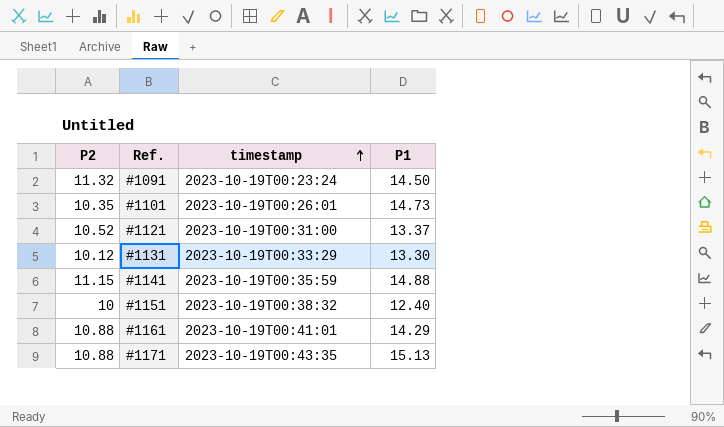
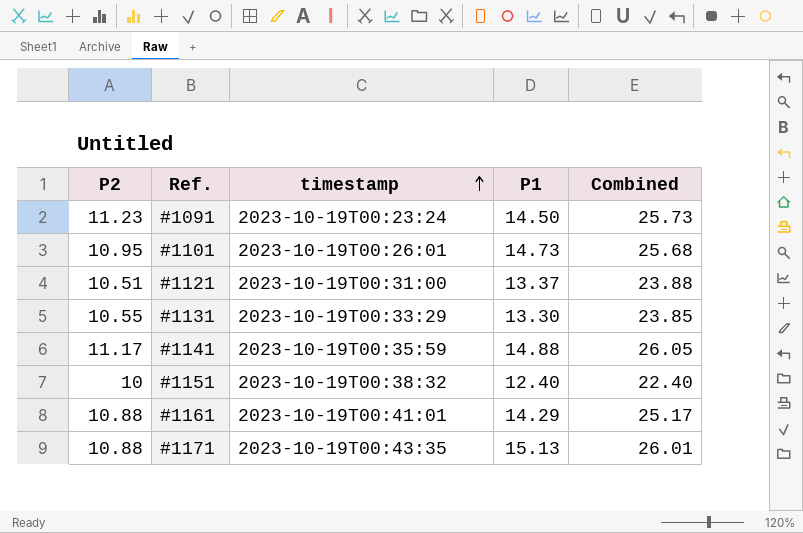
column Combined | formula: none -> [P2] + [P1]
#1091 | P2: 11.32 -> 11.23
#1101 | P2: 10.35 -> 10.95
#1121 | P2: 10.52 -> 10.51
#1131 | P2: 10.12 -> 10.55
#1141 | P2: 11.15 -> 11.17

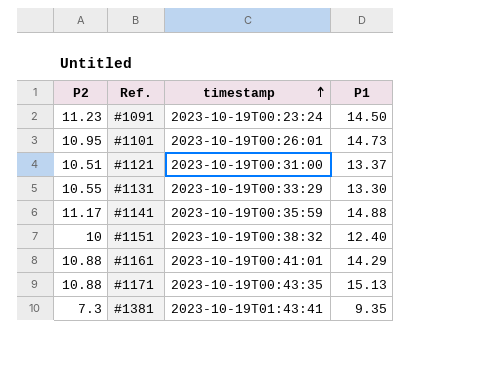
column Combined | formula: [P2] + [P1] -> none
row #1381: none -> 7.3 | 2023-10-19T01:43:41 | 9.35

